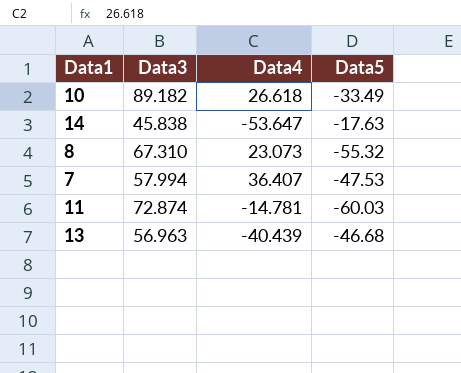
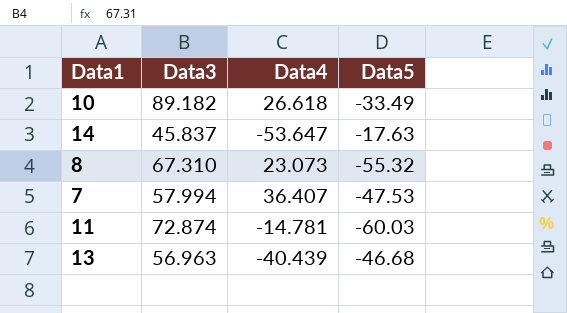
14 | Data3: 45.838 -> 45.837

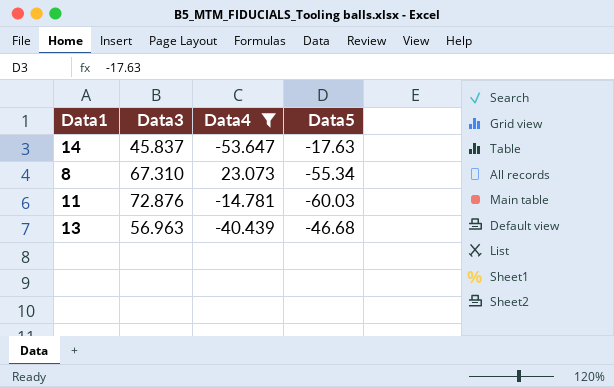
filter: none -> Data4 <= 23.073
8 | Data5: -55.32 -> -55.34
11 | Data3: 72.874 -> 72.876

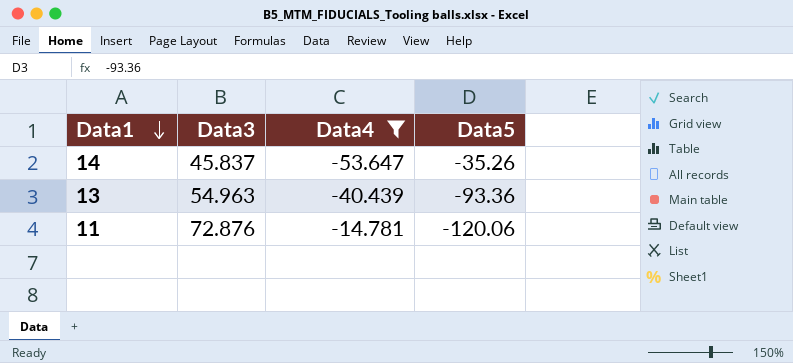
row order: none -> Data1 descending
row 8: 67.310 | 23.073 | -55.34 -> none
14 | Data5: -17.63 -> -35.26
13 | Data3: 56.963 -> 54.963
13 | Data5: -46.68 -> -93.36
11 | Data5: -60.03 -> -120.06

